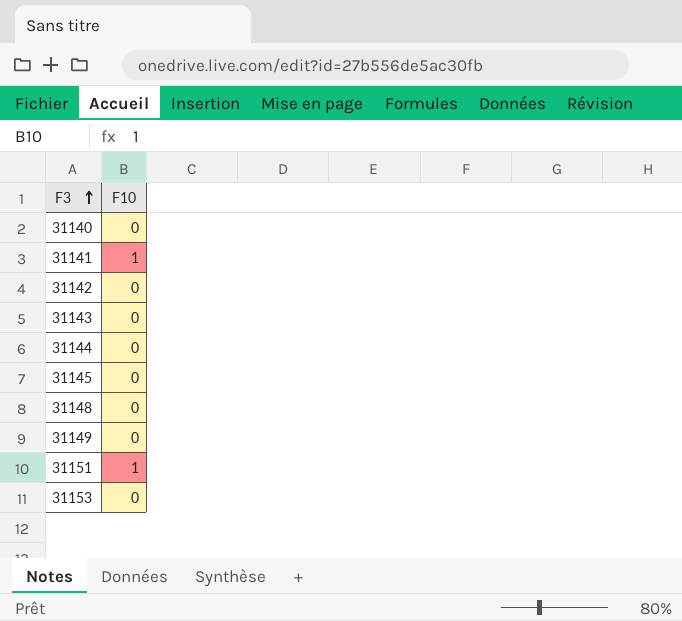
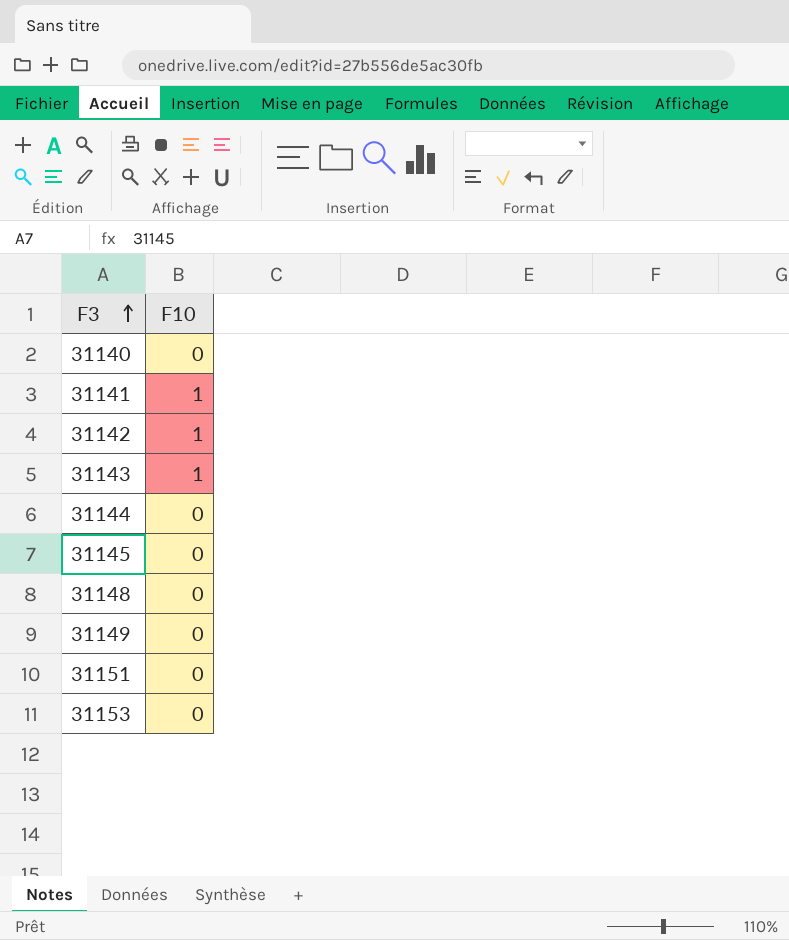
31142 | F10: 0 -> 1
31143 | F10: 0 -> 1
31151 | F10: 1 -> 0

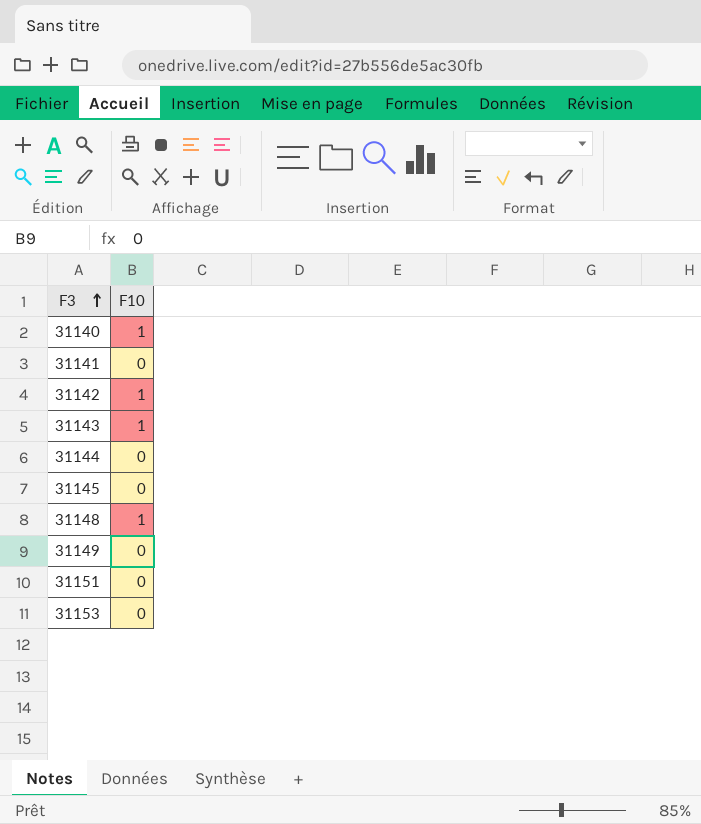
31140 | F10: 0 -> 1
31141 | F10: 1 -> 0
31148 | F10: 0 -> 1

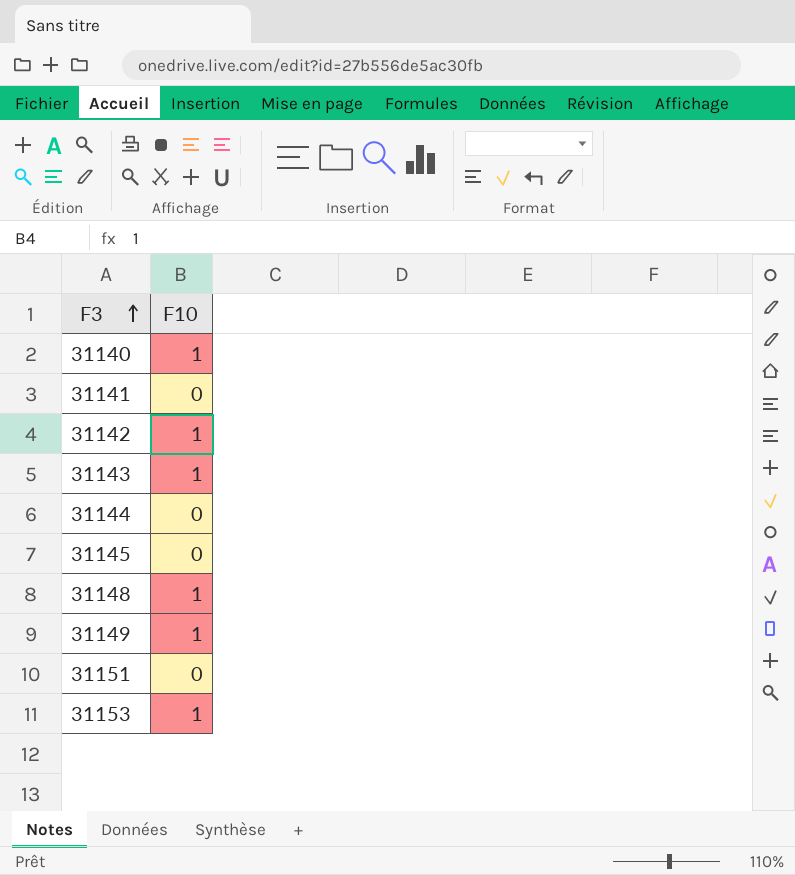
31149 | F10: 0 -> 1
31153 | F10: 0 -> 1

